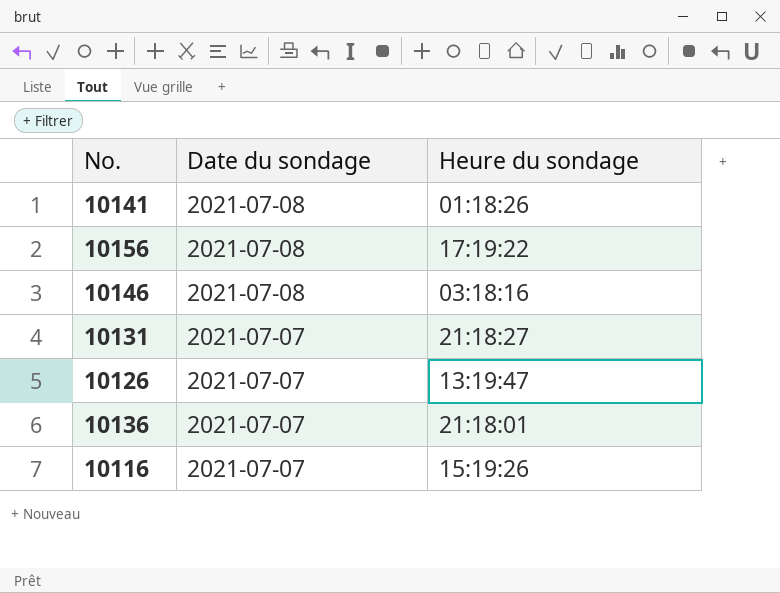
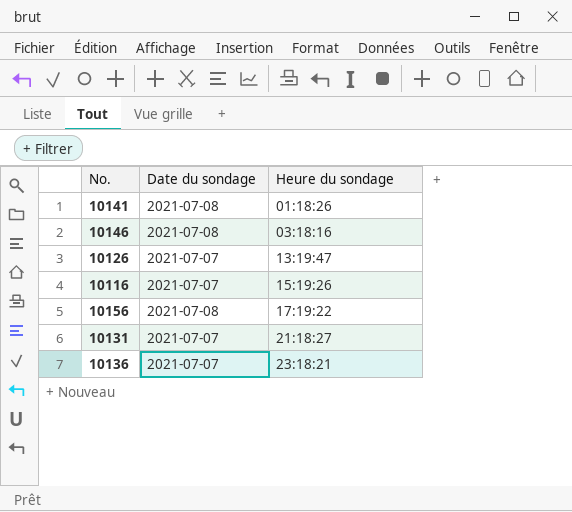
row order: Date du sondage descending -> Heure du sondage ascending
10136 | Heure du sondage: 21:18:01 -> 23:18:21

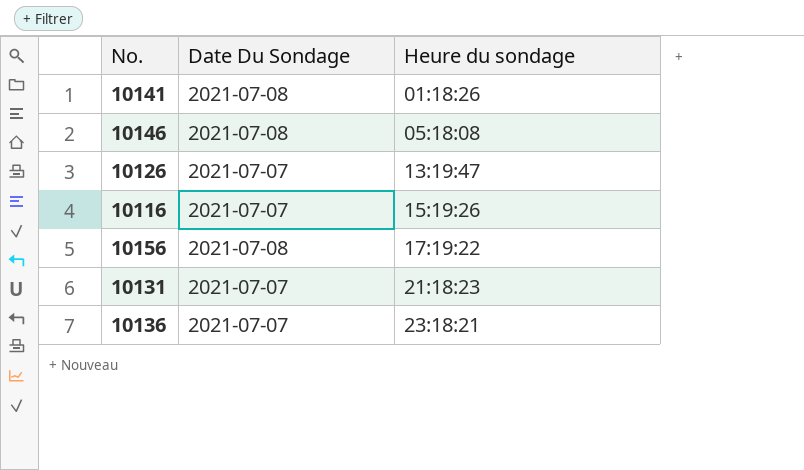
column name: Date du sondage -> Date Du Sondage
10146 | Heure du sondage: 03:18:16 -> 05:18:08
10131 | Heure du sondage: 21:18:27 -> 21:18:23

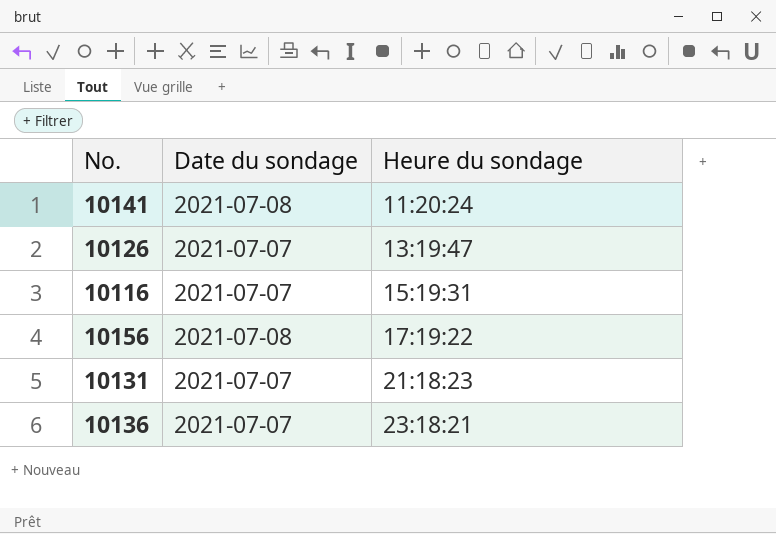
column name: Date Du Sondage -> Date du sondage
row 10146: 2021-07-08 | 05:18:08 -> none
10141 | Heure du sondage: 01:18:26 -> 11:20:24
10116 | Heure du sondage: 15:19:26 -> 15:19:31

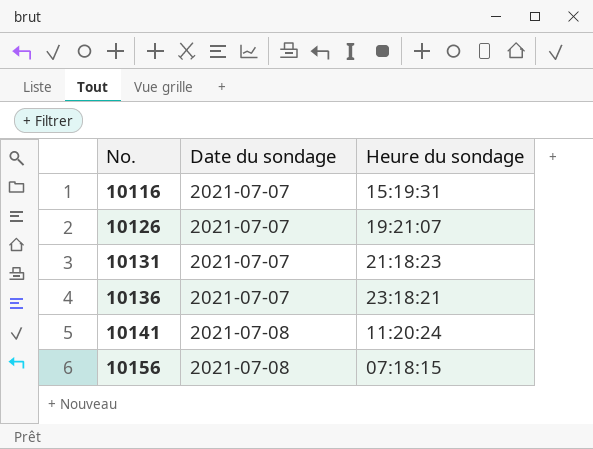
row order: Heure du sondage ascending -> No. ascending
10126 | Heure du sondage: 13:19:47 -> 19:21:07
10156 | Heure du sondage: 17:19:22 -> 07:18:15

